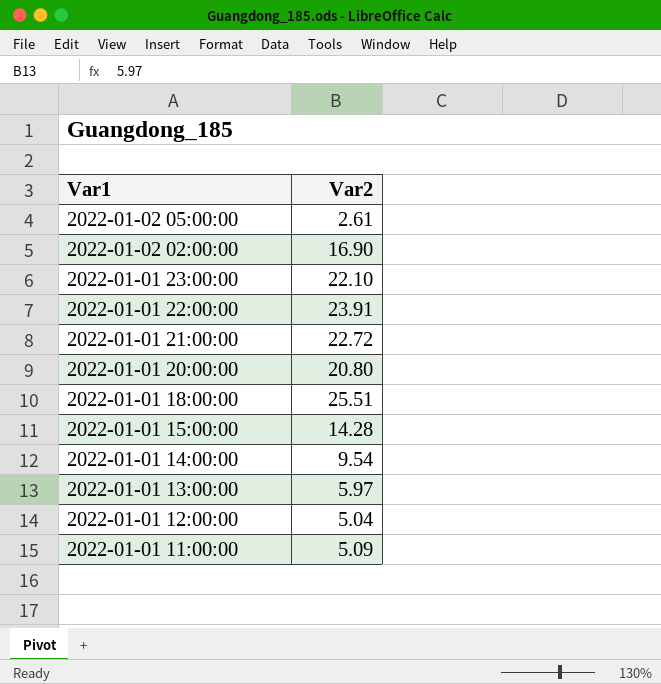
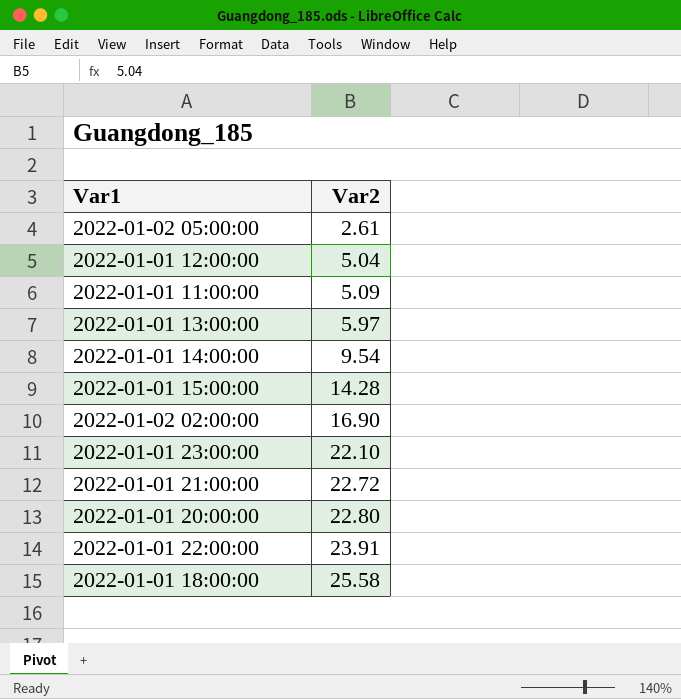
row order: Var1 descending -> Var2 ascending
2022-01-01 20:00:00 | Var2: 20.80 -> 22.80
2022-01-01 18:00:00 | Var2: 25.51 -> 25.58

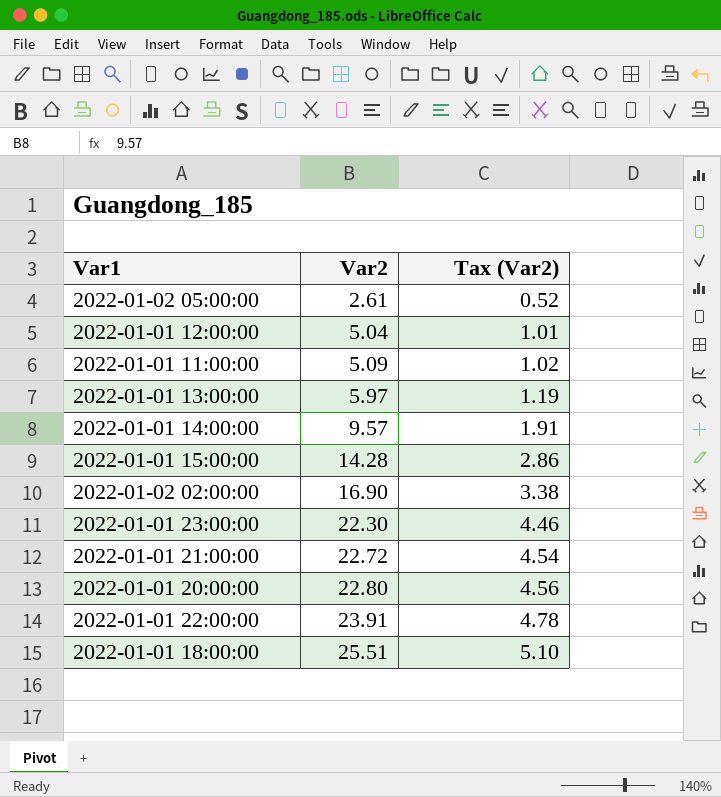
column Tax (Var2) | formula: none -> [Var2] * 0.2
2022-01-01 14:00:00 | Var2: 9.54 -> 9.57
2022-01-01 23:00:00 | Var2: 22.10 -> 22.30
2022-01-01 18:00:00 | Var2: 25.58 -> 25.51

